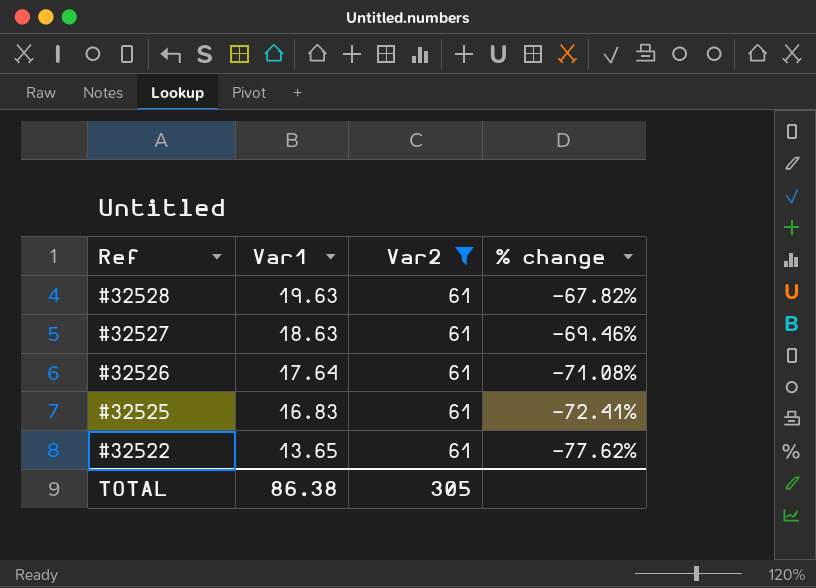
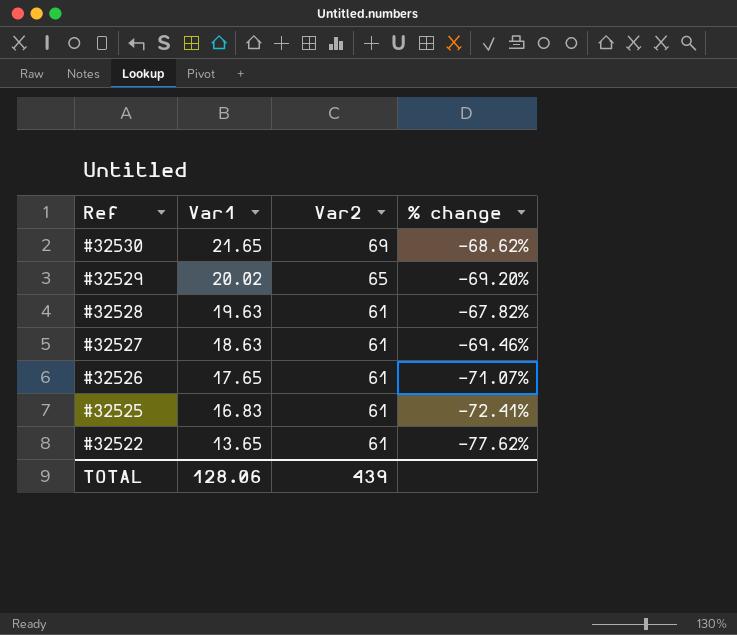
filter: Var2 = 61 -> none
#32526 | Var1: 17.64 -> 17.65
#32526 | % change: -71.08% -> -71.07%
TOTAL | Var1: 86.38 -> 128.06
TOTAL | Var2: 305 -> 439

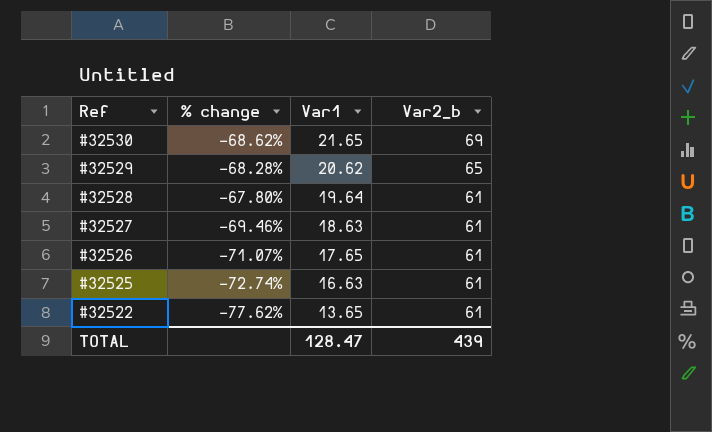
column % change | position: 4 -> 2
column name: Var2 -> Var2_b
#32529 | % change: -69.20% -> -68.28%
#32529 | Var1: 20.02 -> 20.62
#32528 | % change: -67.82% -> -67.80%
#32528 | Var1: 19.63 -> 19.64
#32525 | % change: -72.41% -> -72.74%
#32525 | Var1: 16.83 -> 16.63
TOTAL | Var1: 128.06 -> 128.47

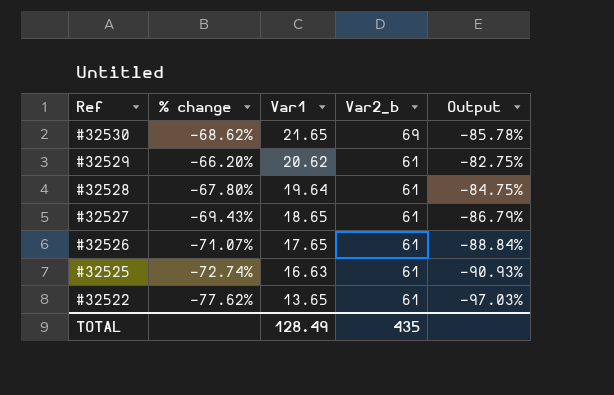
column Output | formula: none -> [% change] * 1.25
#32529 | % change: -68.28% -> -66.20%
#32529 | Var2_b: 65 -> 61
#32527 | % change: -69.46% -> -69.43%
#32527 | Var1: 18.63 -> 18.65
TOTAL | Var1: 128.47 -> 128.49
TOTAL | Var2_b: 439 -> 435

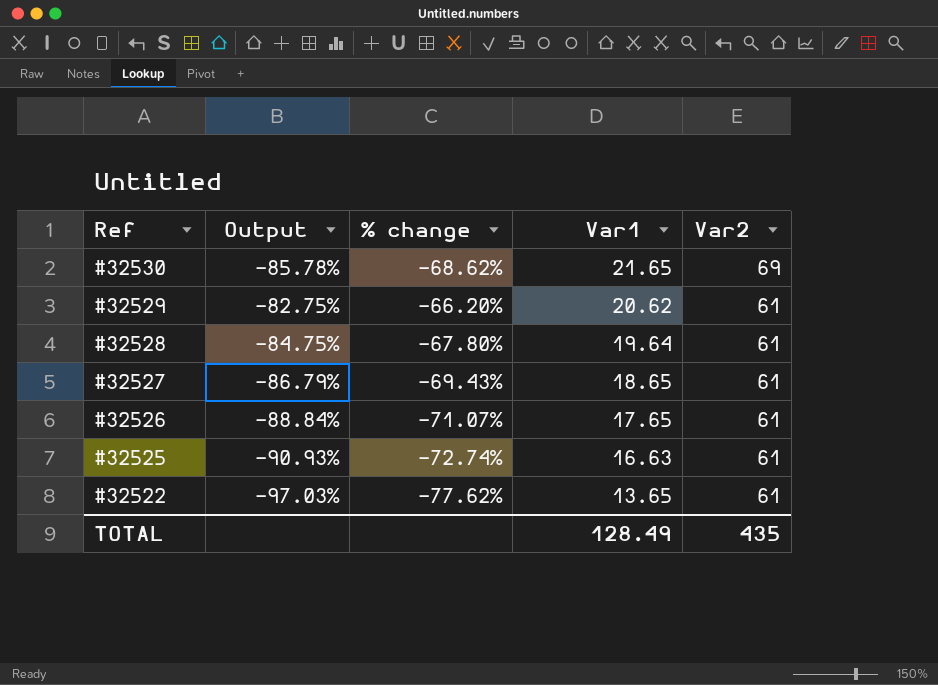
column Output | position: 5 -> 2
column name: Var2_b -> Var2

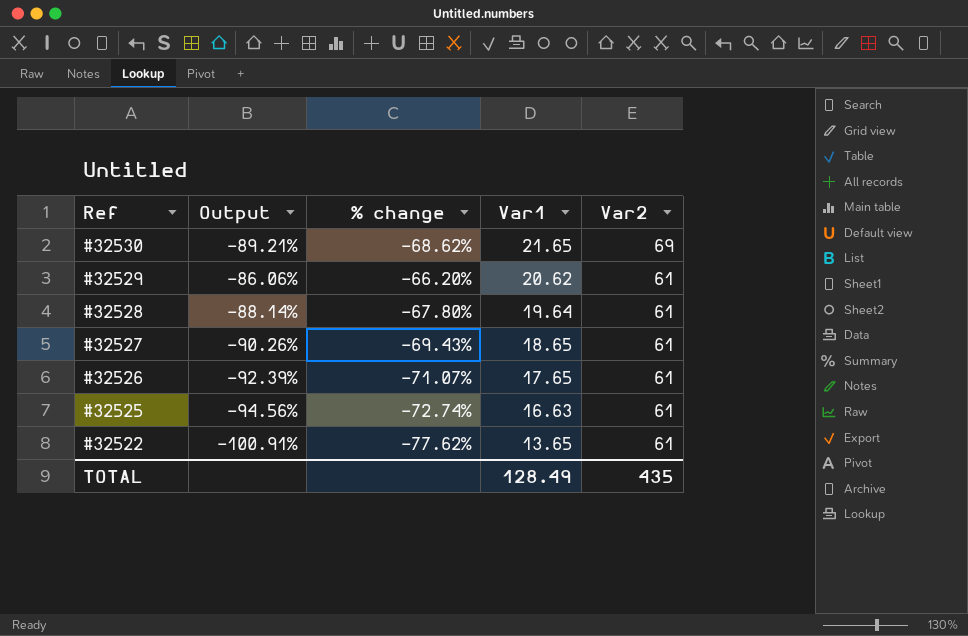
column Output | formula: [% change] * 1.25 -> [% change] * 1.3

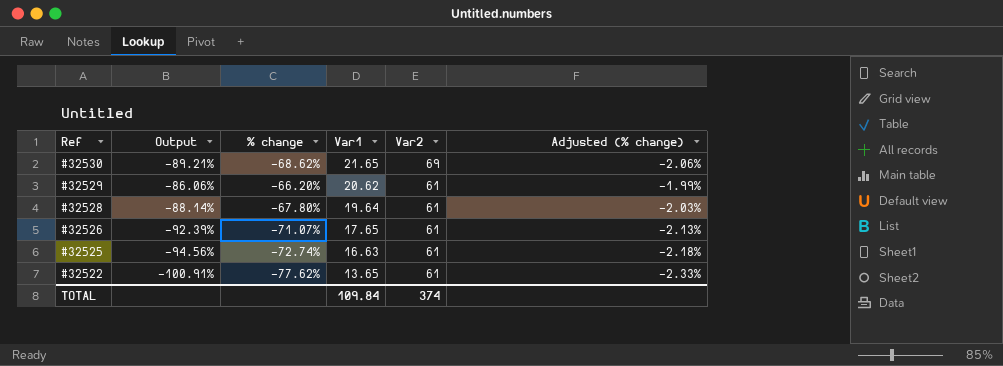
column Adjusted (% change) | formula: none -> [% change] * 0.03
row #32527: -90.26% | -69.43% | 18.65 | 61 -> none
TOTAL | Var1: 128.49 -> 109.84
TOTAL | Var2: 435 -> 374

